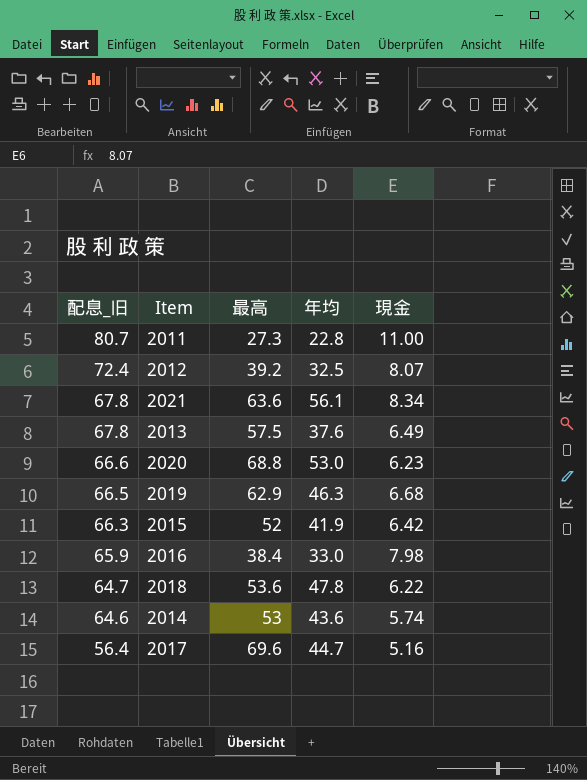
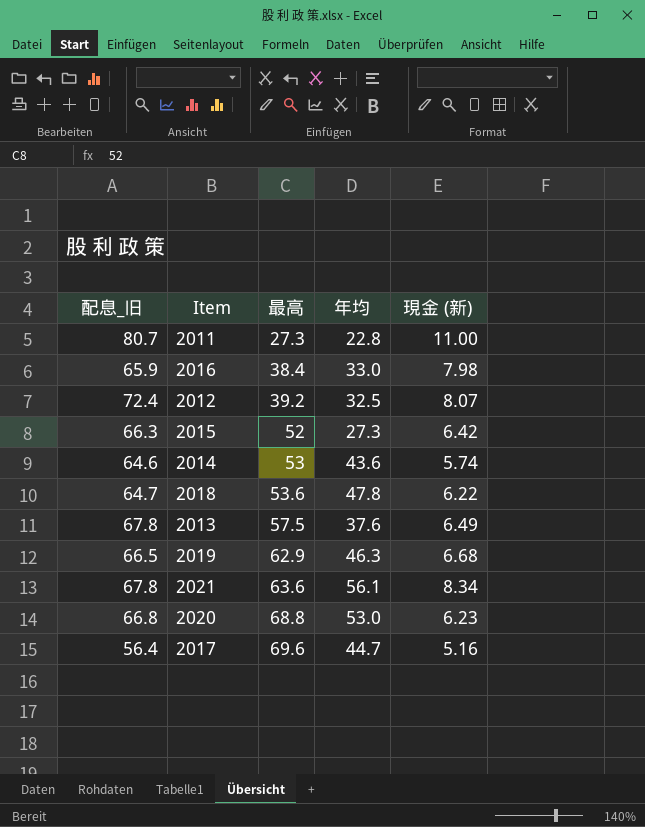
row order: 配息_旧 descending -> 最高 ascending
column name: 現金 -> 現金 (新)
2015 | 年均: 41.9 -> 27.3
2020 | 配息_旧: 66.6 -> 66.8

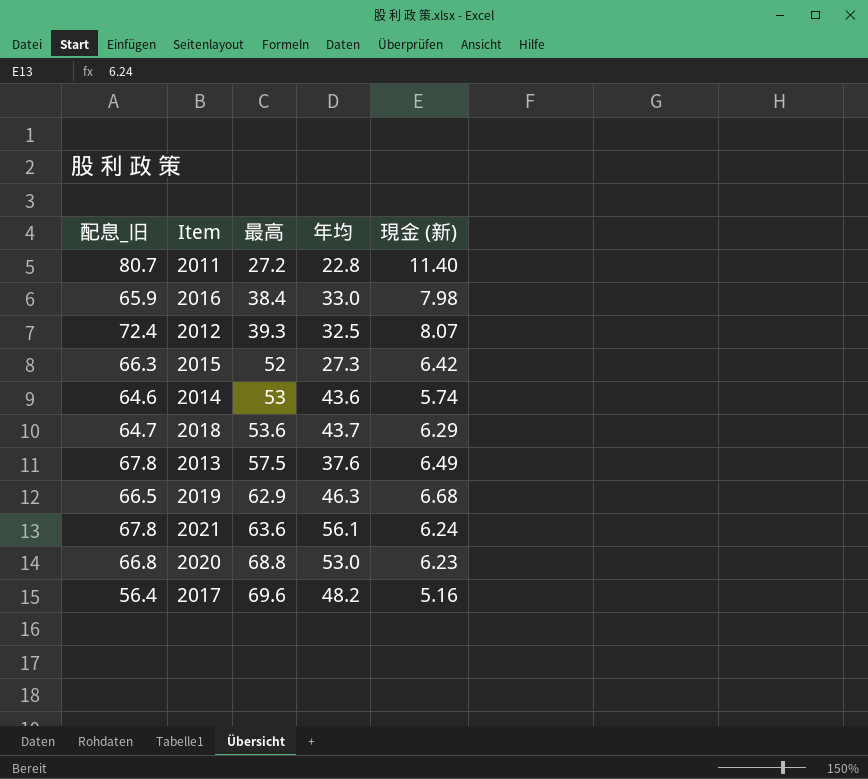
2011 | 最高: 27.3 -> 27.2
2011 | 現金 (新): 11.00 -> 11.40
2012 | 最高: 39.2 -> 39.3
2018 | 年均: 47.8 -> 43.7
2018 | 現金 (新): 6.22 -> 6.29
2021 | 現金 (新): 8.34 -> 6.24
2017 | 年均: 44.7 -> 48.2

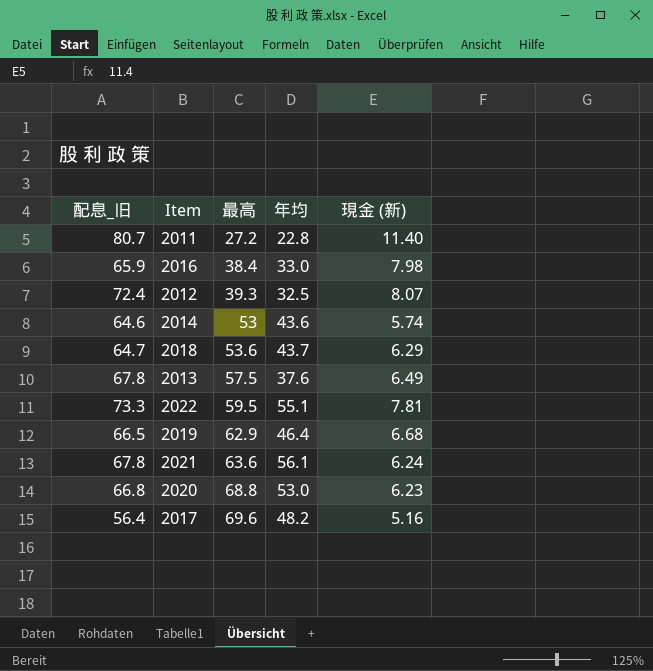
row 2015: 66.3 | 52 | 27.3 | 6.42 -> none
row 2022: none -> 73.3 | 59.5 | 55.1 | 7.81
2019 | 年均: 46.3 -> 46.4

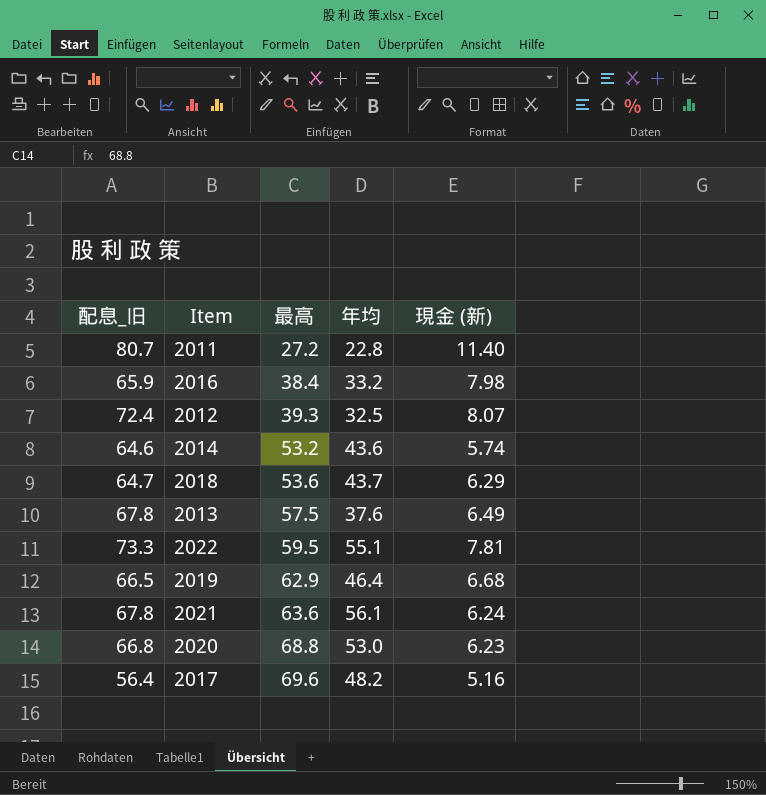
2016 | 年均: 33.0 -> 33.2
2014 | 最高: 53 -> 53.2

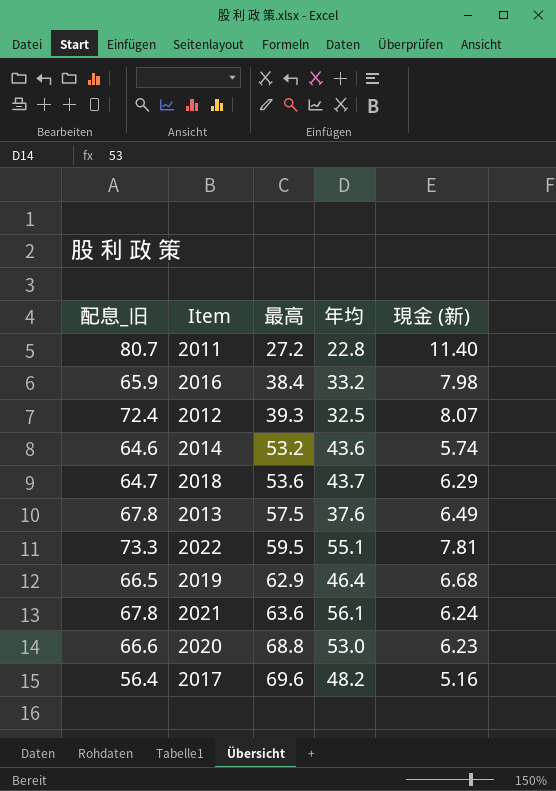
2020 | 配息_旧: 66.8 -> 66.6

